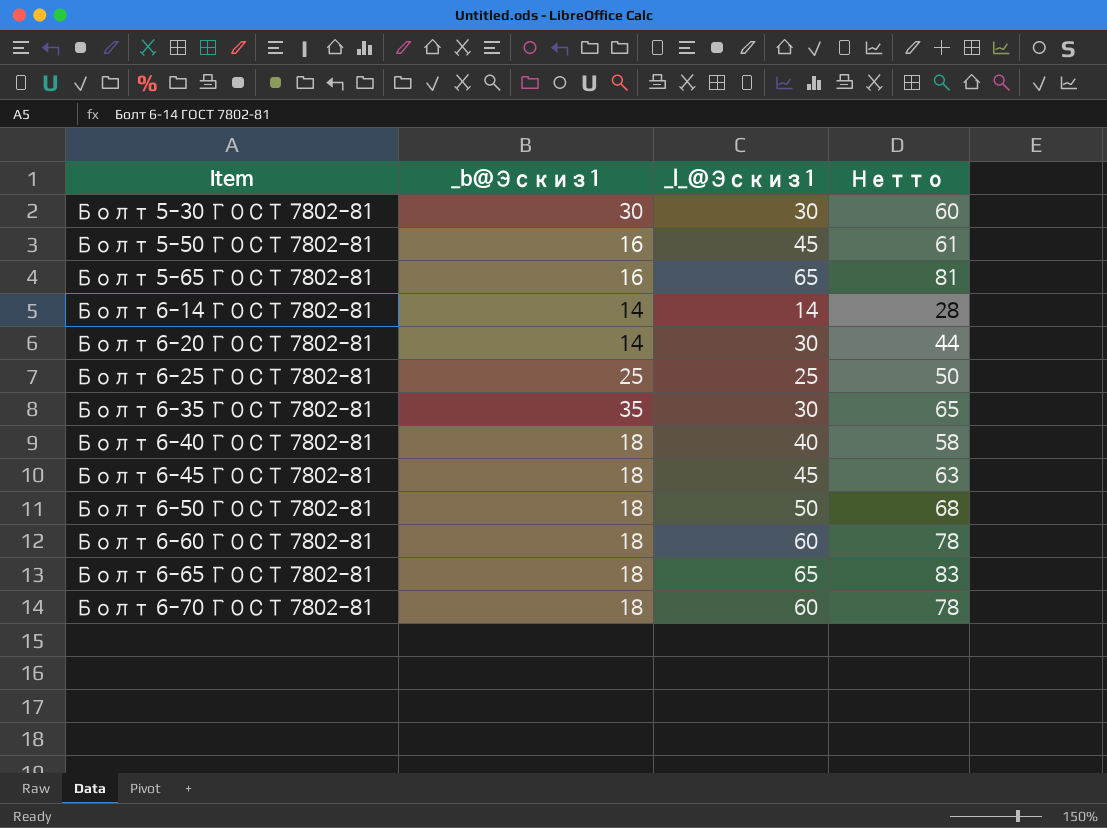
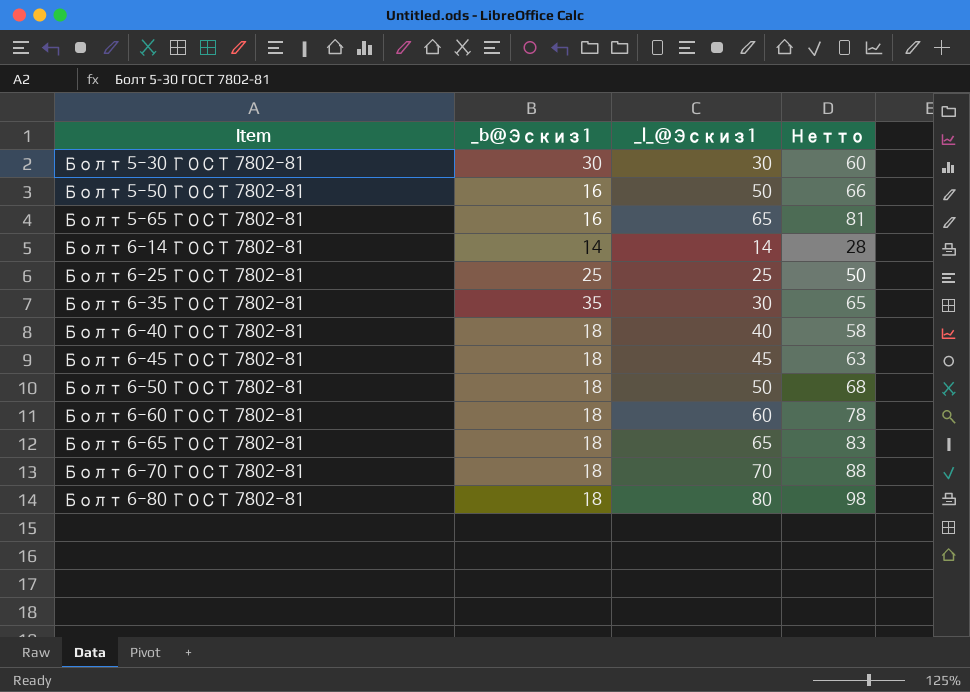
row Болт 6-20 ГОСТ 7802-81: 14 | 30 | 44 -> none
Болт 5-50 ГОСТ 7802-81 | _l_@Эскиз1: 45 -> 50
Болт 5-50 ГОСТ 7802-81 | Нетто: 61 -> 66
Болт 6-70 ГОСТ 7802-81 | _l_@Эскиз1: 60 -> 70
Болт 6-70 ГОСТ 7802-81 | Нетто: 78 -> 88
row Болт 6-80 ГОСТ 7802-81: none -> 18 | 80 | 98

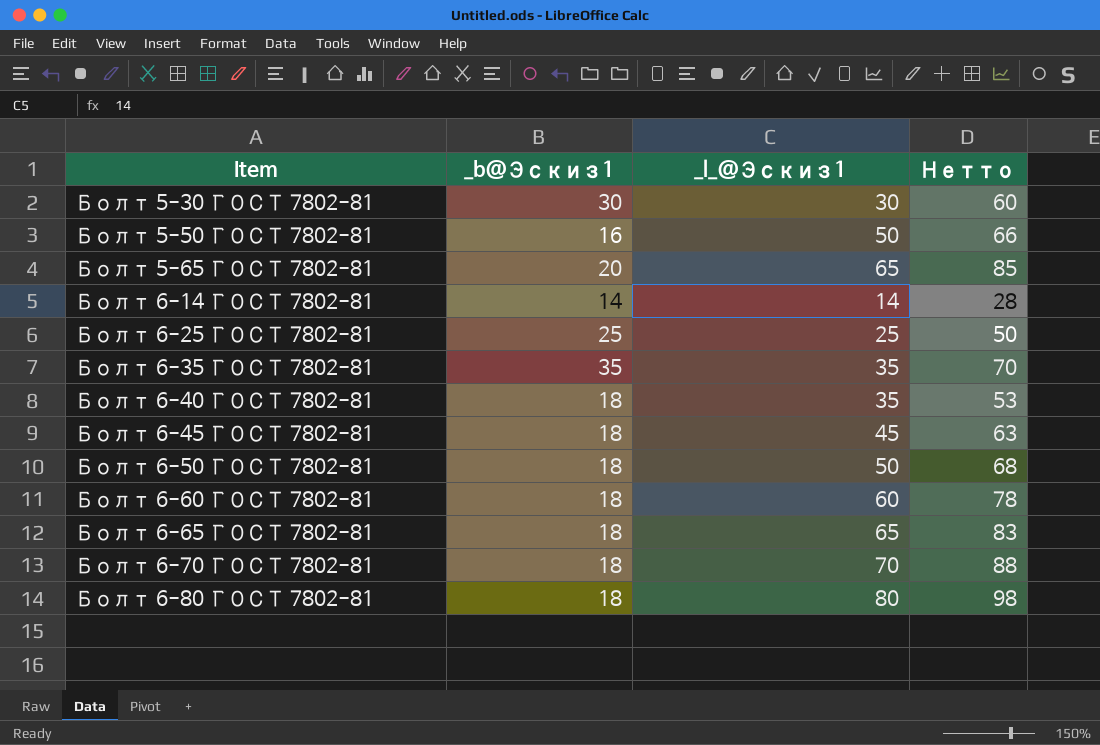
Болт 5-65 ГОСТ 7802-81 | _b@Эскиз1: 16 -> 20
Болт 5-65 ГОСТ 7802-81 | Нетто: 81 -> 85
Болт 6-35 ГОСТ 7802-81 | _l_@Эскиз1: 30 -> 35
Болт 6-35 ГОСТ 7802-81 | Нетто: 65 -> 70
Болт 6-40 ГОСТ 7802-81 | _l_@Эскиз1: 40 -> 35
Болт 6-40 ГОСТ 7802-81 | Нетто: 58 -> 53

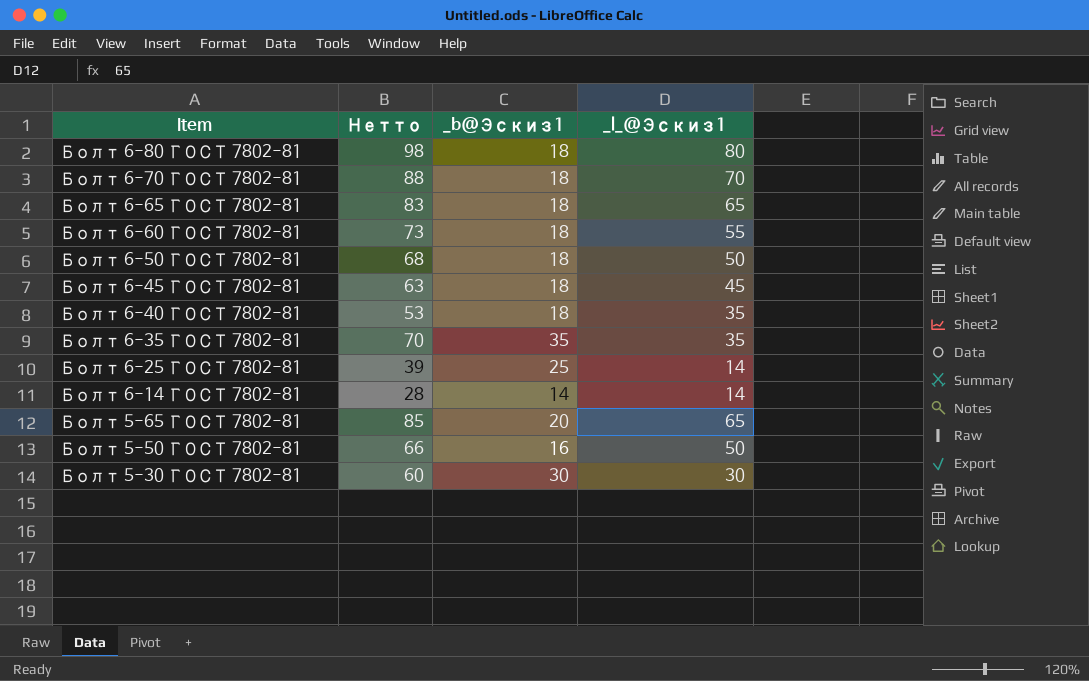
row order: Item ascending -> Item descending
column Нетто | position: 4 -> 2
Болт 6-60 ГОСТ 7802-81 | Нетто: 78 -> 73
Болт 6-60 ГОСТ 7802-81 | _l_@Эскиз1: 60 -> 55
Болт 6-25 ГОСТ 7802-81 | Нетто: 50 -> 39
Болт 6-25 ГОСТ 7802-81 | _l_@Эскиз1: 25 -> 14

